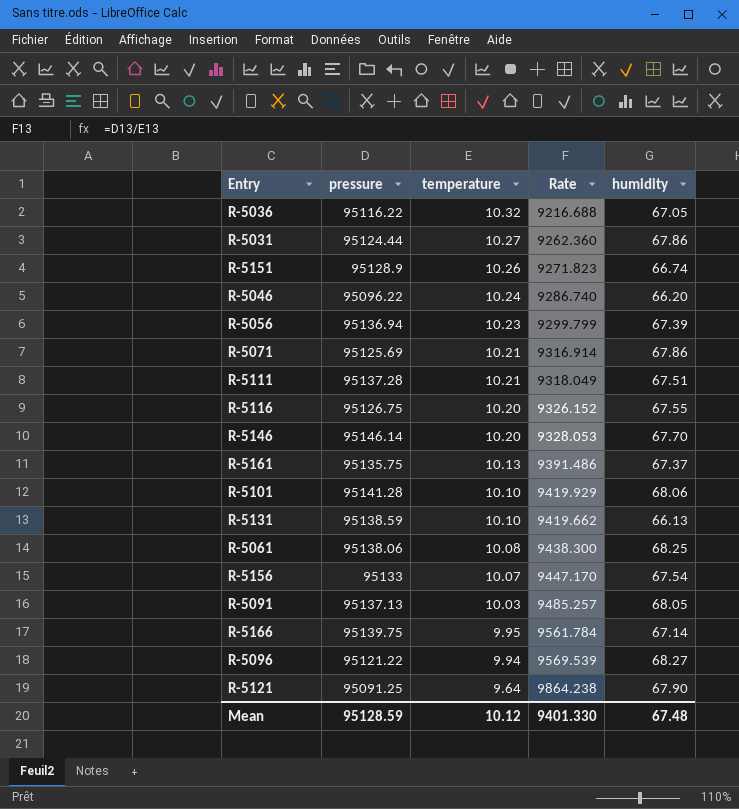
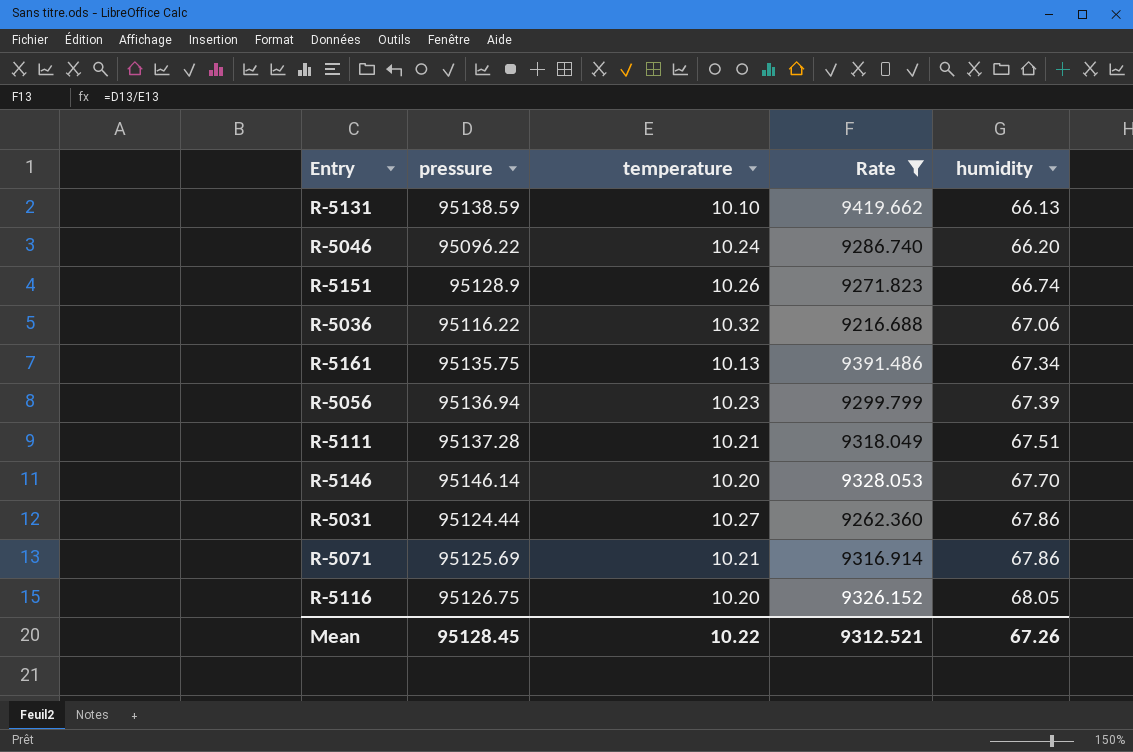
filter: none -> Rate <= 9419.662
row order: temperature descending -> humidity ascending
R-5036 | humidity: 67.05 -> 67.06
R-5161 | humidity: 67.37 -> 67.34
R-5116 | humidity: 67.55 -> 68.05
Mean | pressure: 95128.59 -> 95128.45
Mean | temperature: 10.12 -> 10.22
Mean | Rate: 9401.330 -> 9312.521
Mean | humidity: 67.48 -> 67.26

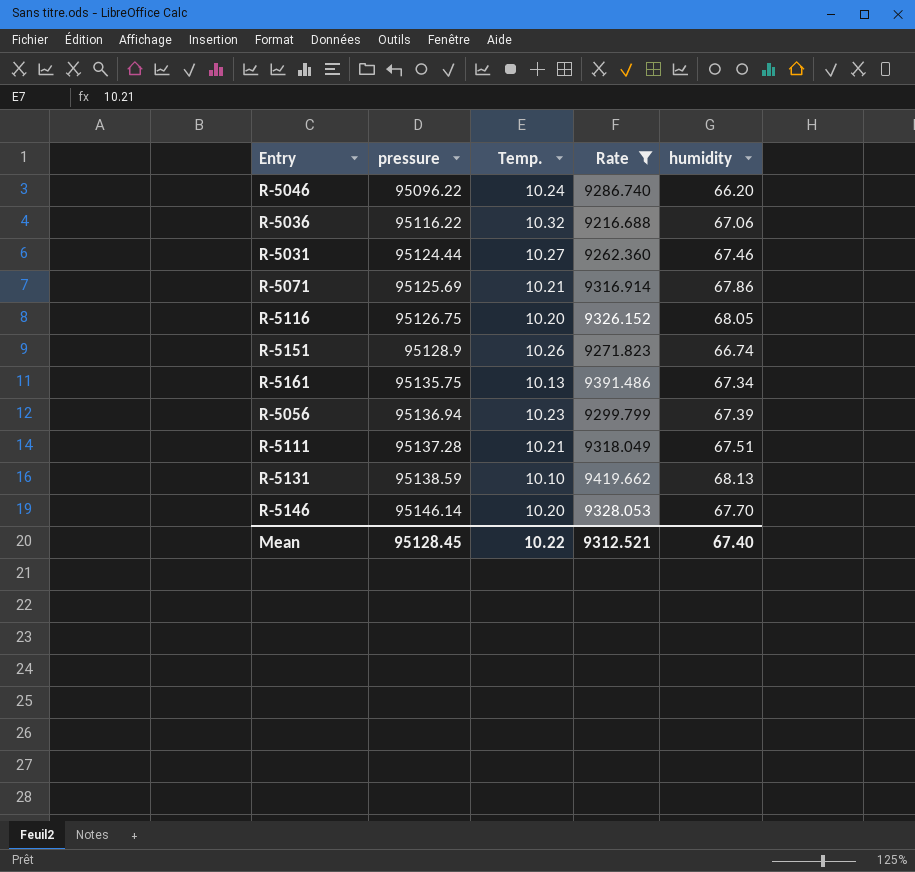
row order: humidity ascending -> pressure ascending
column name: temperature -> Temp.
R-5031 | humidity: 67.86 -> 67.46
R-5131 | humidity: 66.13 -> 68.13
Mean | humidity: 67.26 -> 67.40

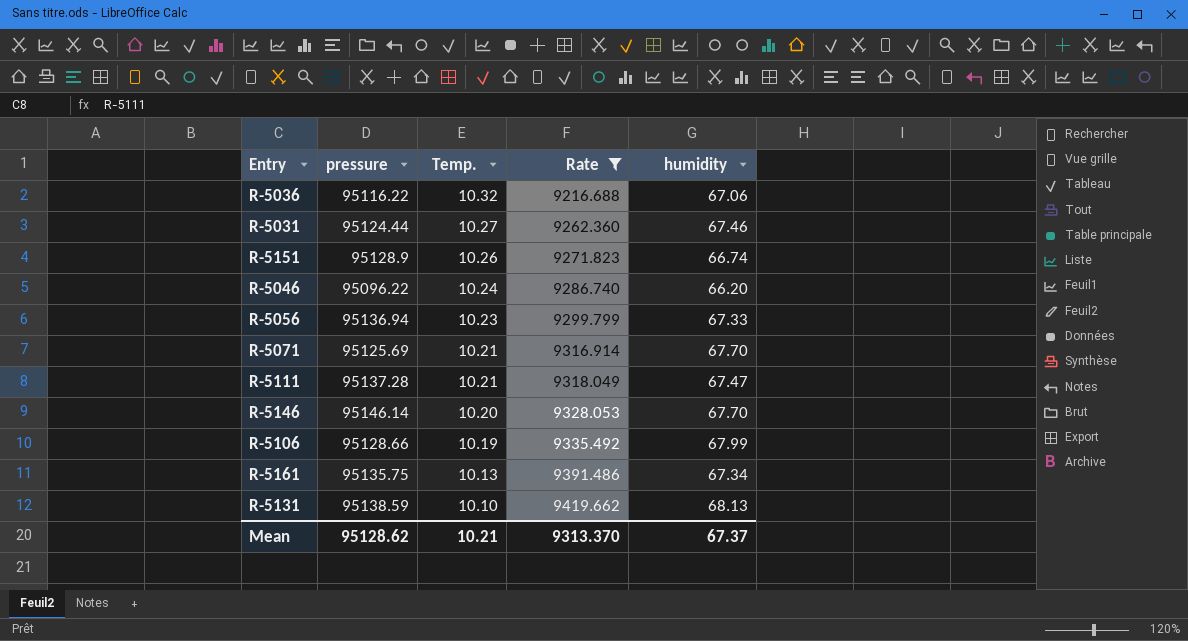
row order: pressure ascending -> Temp. descending
row R-5116: 95126.75 | 10.20 | 9326.152 | 68.05 -> none
R-5056 | humidity: 67.39 -> 67.33
R-5071 | humidity: 67.86 -> 67.70
R-5111 | humidity: 67.51 -> 67.47
row R-5106: none -> 95128.66 | 10.19 | 9335.492 | 67.99
Mean | pressure: 95128.45 -> 95128.62
Mean | Temp.: 10.22 -> 10.21
Mean | Rate: 9312.521 -> 9313.370
Mean | humidity: 67.40 -> 67.37

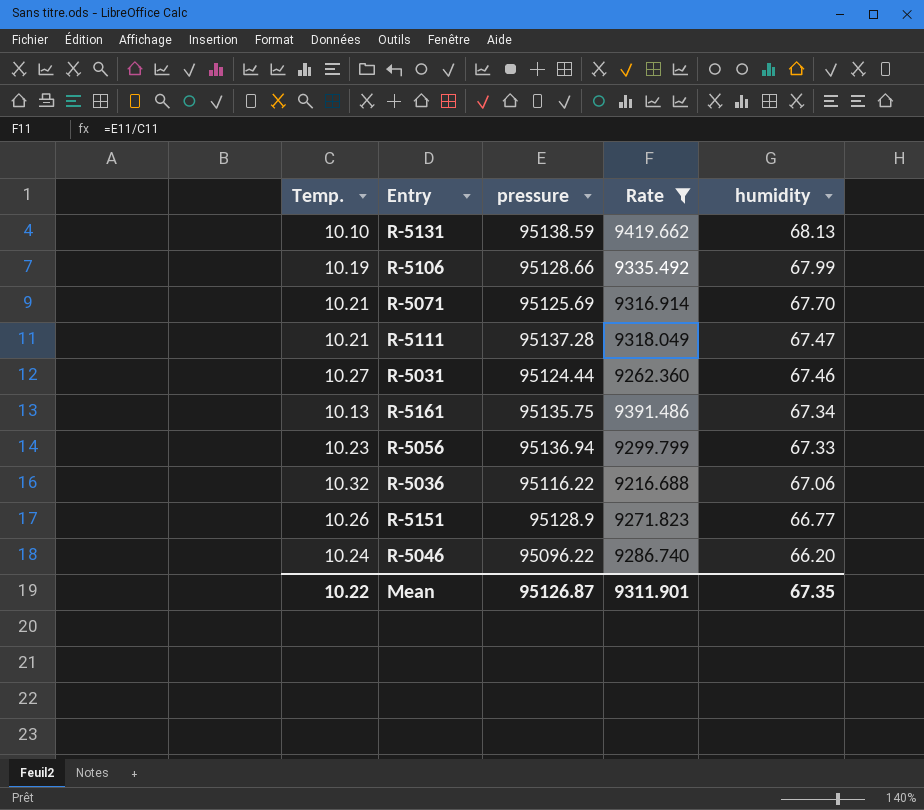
row order: Temp. descending -> humidity descending
column Temp. | position: 3 -> 1
row R-5146: 95146.14 | 10.20 | 9328.053 | 67.70 -> none
R-5151 | humidity: 66.74 -> 66.77
Mean | Temp.: 10.21 -> 10.22
Mean | pressure: 95128.62 -> 95126.87
Mean | Rate: 9313.370 -> 9311.901
Mean | humidity: 67.37 -> 67.35

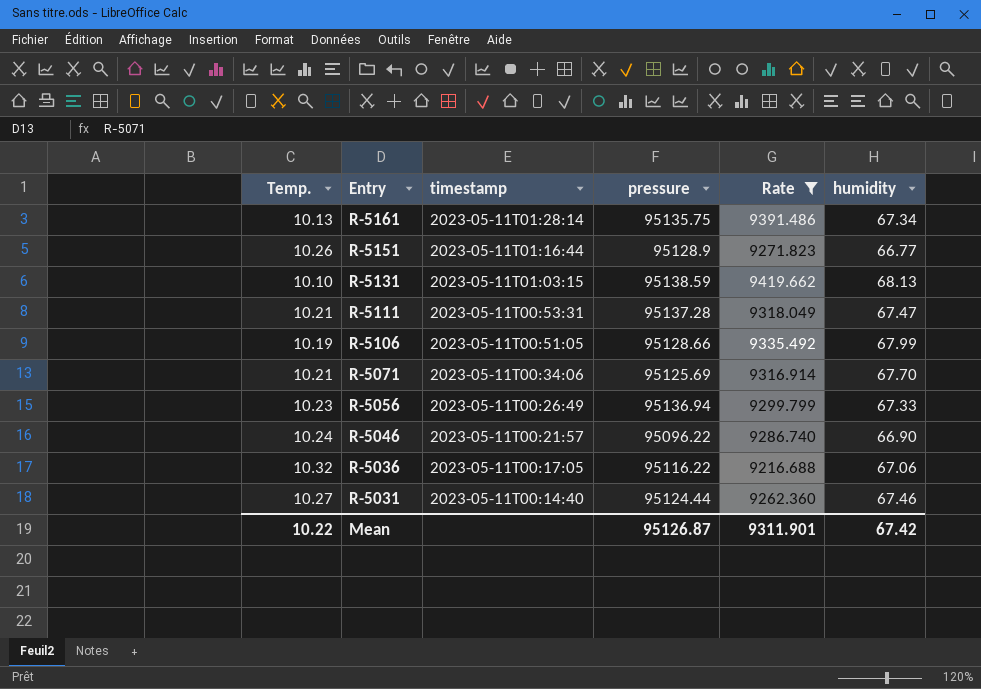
row order: humidity descending -> Entry descending
column timestamp | position: none -> 3
R-5046 | humidity: 66.20 -> 66.90
Mean | humidity: 67.35 -> 67.42

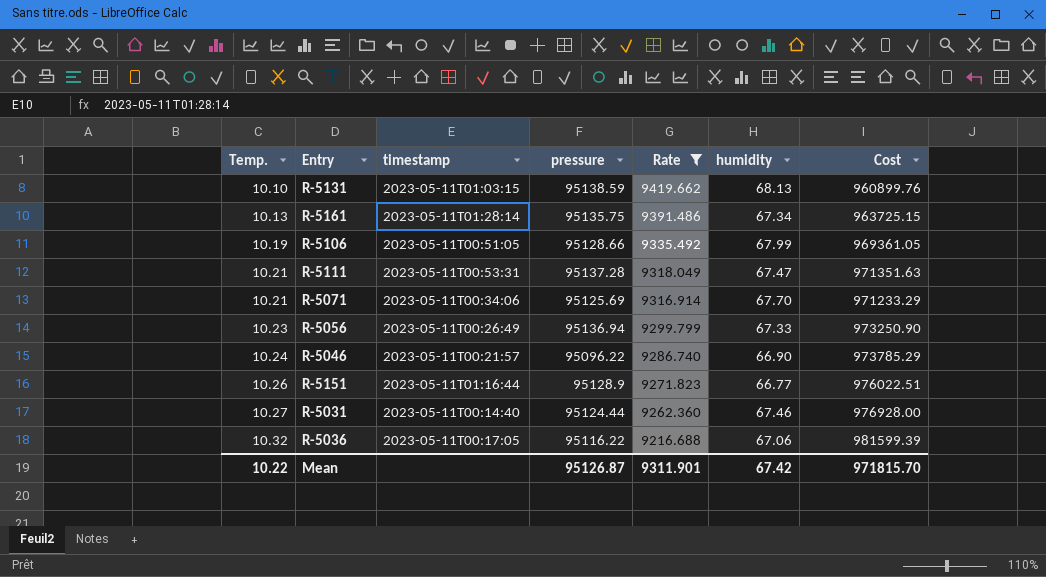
row order: Entry descending -> Temp. ascending
column Cost | formula: none -> [Temp.] * [pressure]

